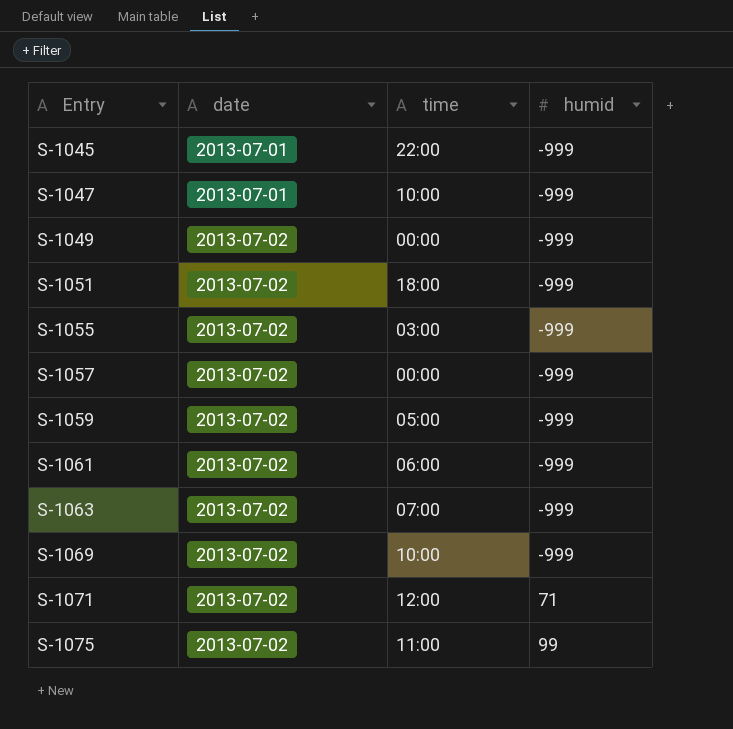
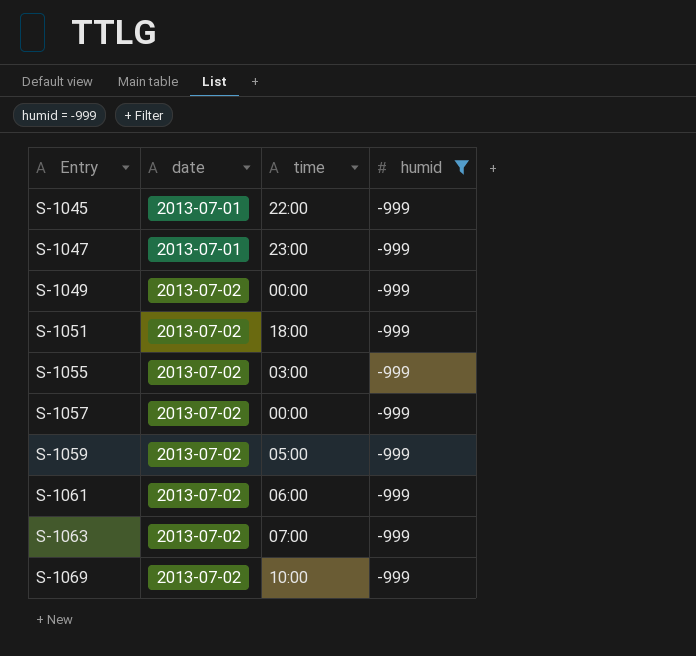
filter: none -> humid = -999
S-1047 | time: 10:00 -> 23:00

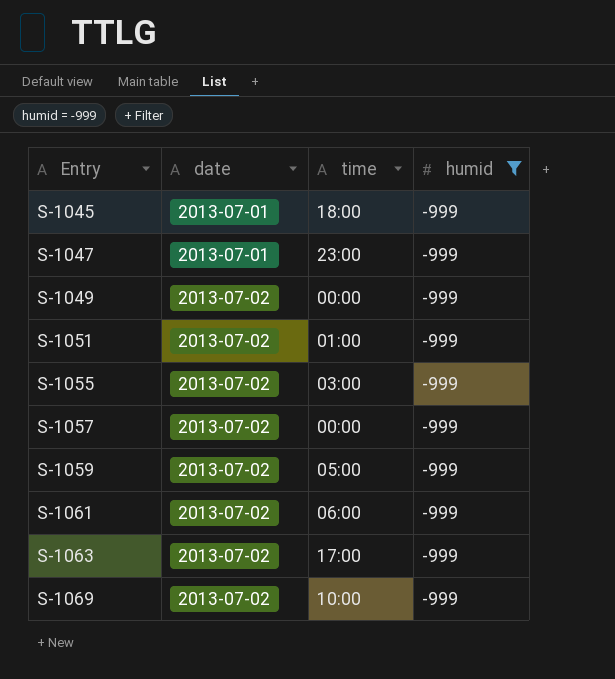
S-1045 | time: 22:00 -> 18:00
S-1051 | time: 18:00 -> 01:00
S-1063 | time: 07:00 -> 17:00

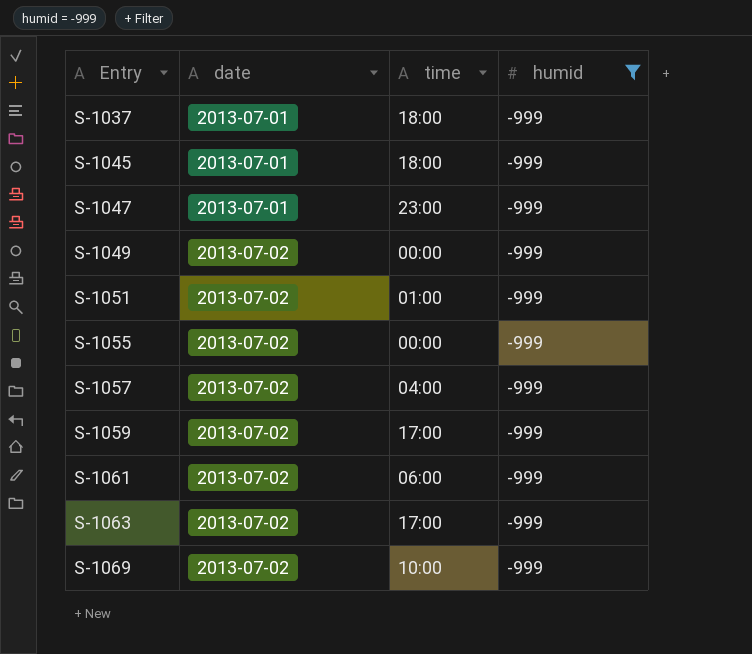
row S-1037: none -> 2013-07-01 | 18:00 | -999
S-1055 | time: 03:00 -> 00:00
S-1057 | time: 00:00 -> 04:00
S-1059 | time: 05:00 -> 17:00

